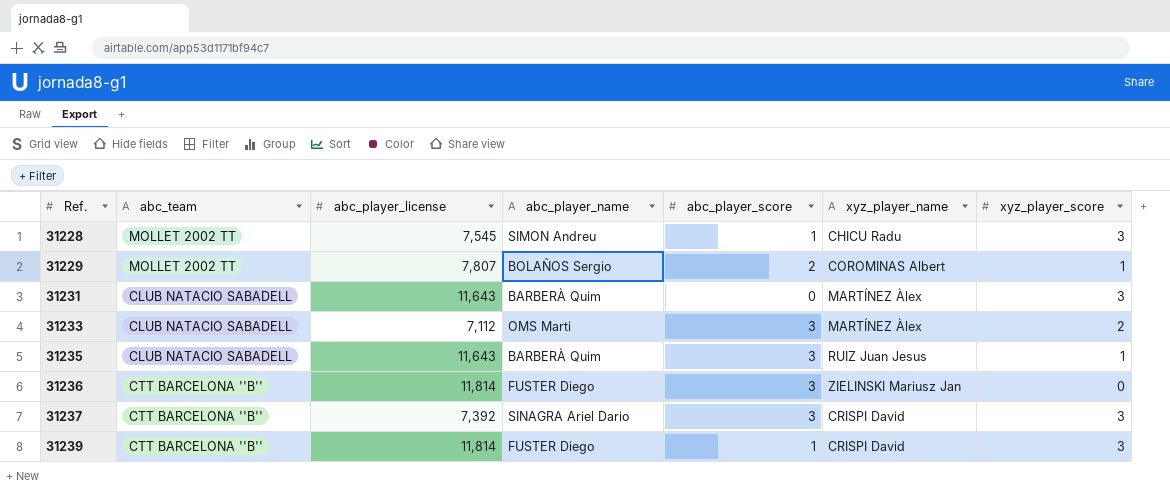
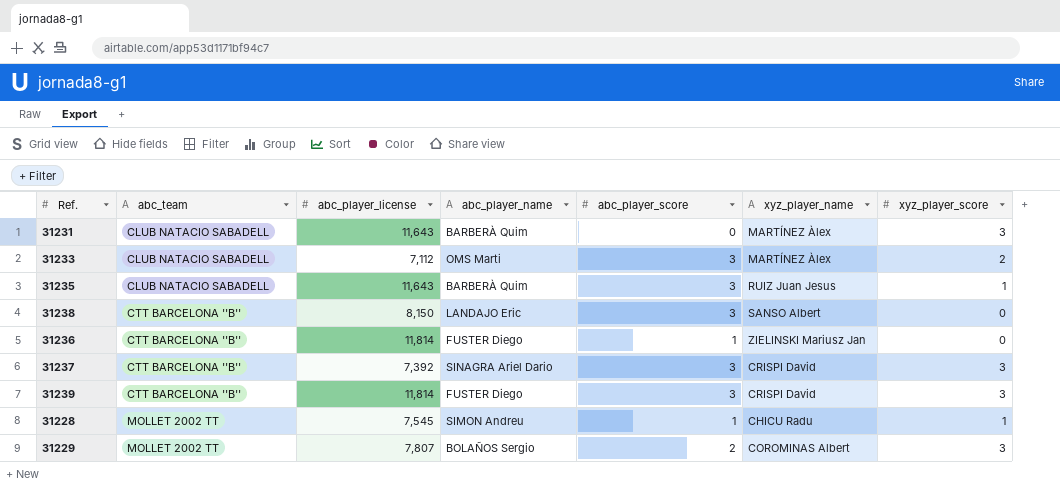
row order: Ref. ascending -> abc_team ascending
row 31238: none -> CTT BARCELONA ''B'' | 8,150 | LANDAJO Eric | 3 | SANSO Albert | 0
31236 | abc_player_score: 3 -> 1
31239 | abc_player_score: 1 -> 3
31228 | xyz_player_score: 3 -> 1
31229 | xyz_player_score: 1 -> 3

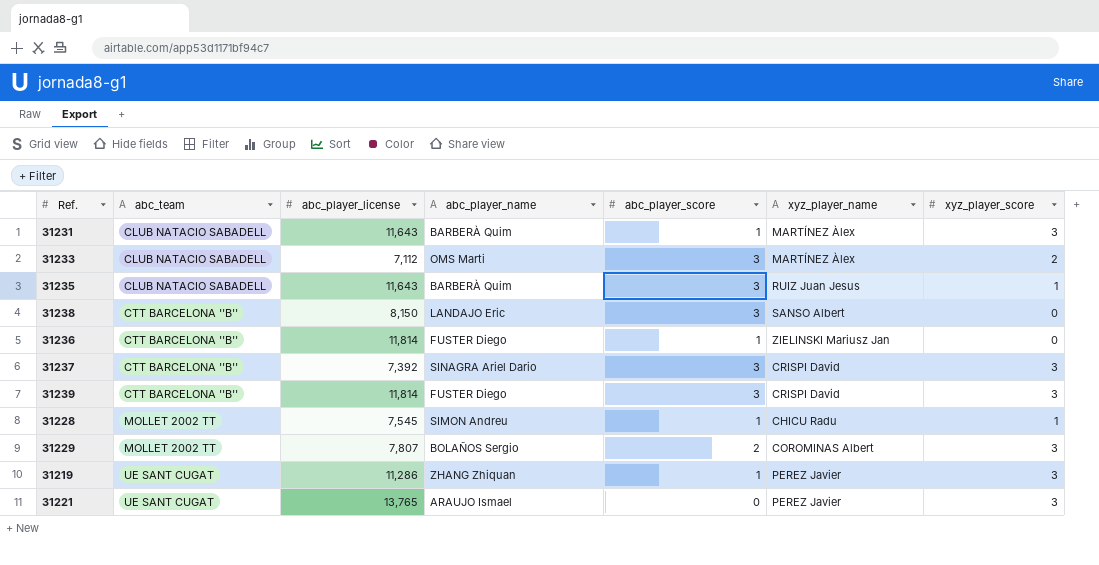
31231 | abc_player_score: 0 -> 1
row 31219: none -> UE SANT CUGAT | 11,286 | ZHANG Zhiquan | 1 | PEREZ Javier | 3
row 31221: none -> UE SANT CUGAT | 13,765 | ARAUJO Ismael | 0 | PEREZ Javier | 3

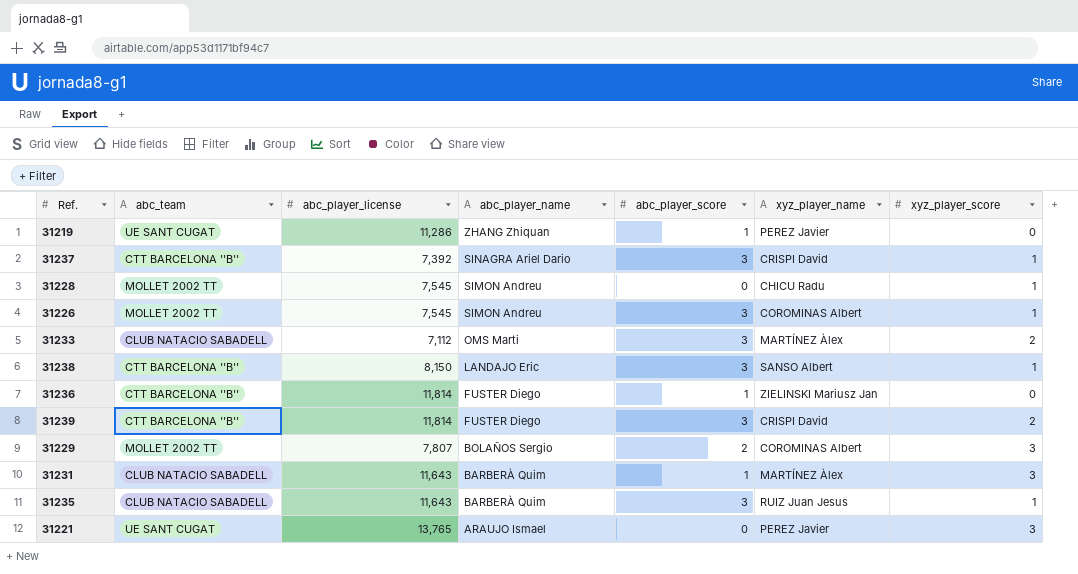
row order: abc_team ascending -> abc_player_name descending
31219 | xyz_player_score: 3 -> 0
31237 | xyz_player_score: 3 -> 1
31228 | abc_player_score: 1 -> 0
row 31226: none -> MOLLET 2002 TT | 7,545 | SIMON Andreu | 3 | COROMINAS Albert | 1
31238 | xyz_player_score: 0 -> 1
31239 | xyz_player_score: 3 -> 2

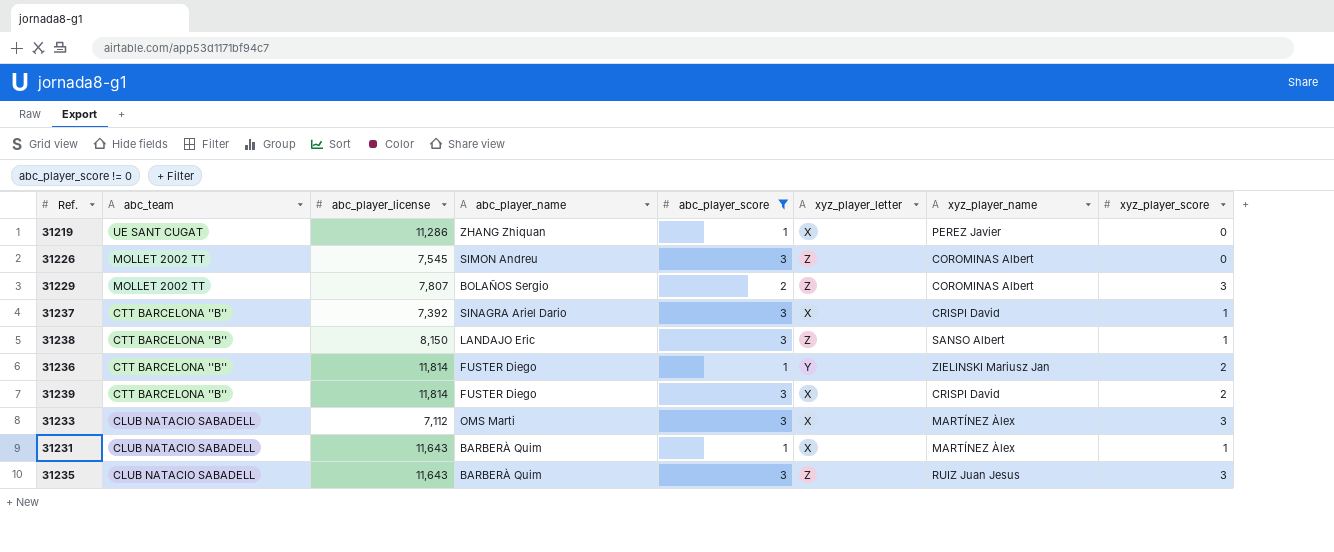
filter: none -> abc_player_score != 0
row order: abc_player_name descending -> abc_team descending
column xyz_player_letter | position: none -> 6
31226 | xyz_player_score: 1 -> 0
31236 | xyz_player_score: 0 -> 2
31233 | xyz_player_score: 2 -> 3
31231 | xyz_player_score: 3 -> 1
31235 | xyz_player_score: 1 -> 3

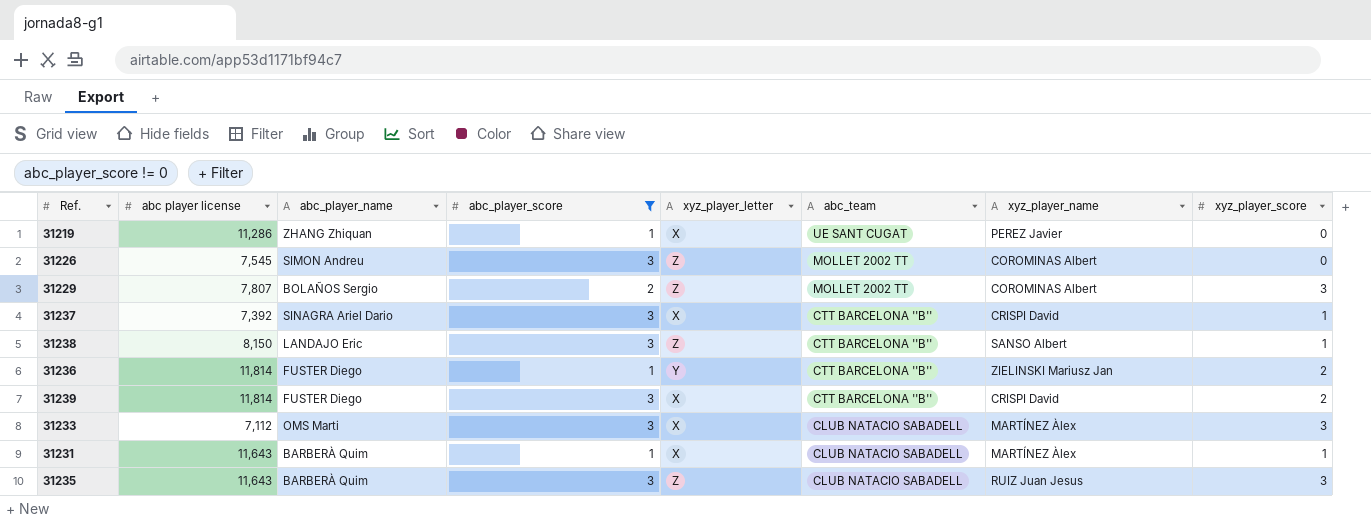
column name: abc_player_license -> abc player license
column abc_team | position: 2 -> 6

